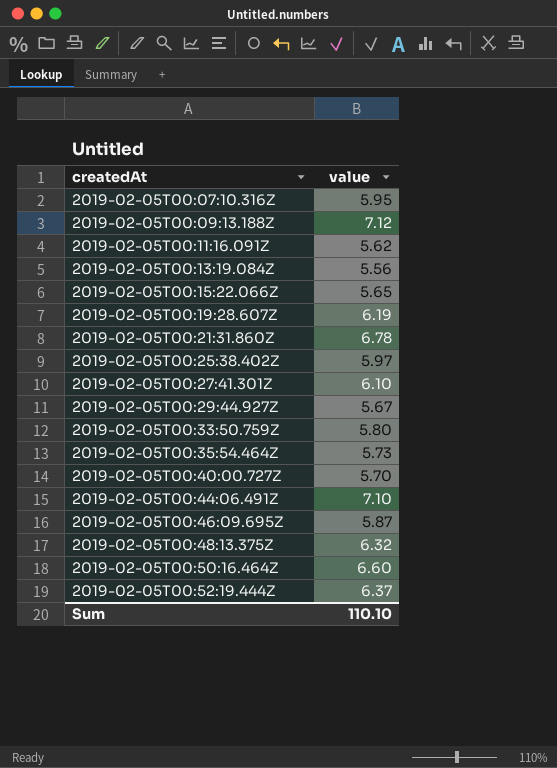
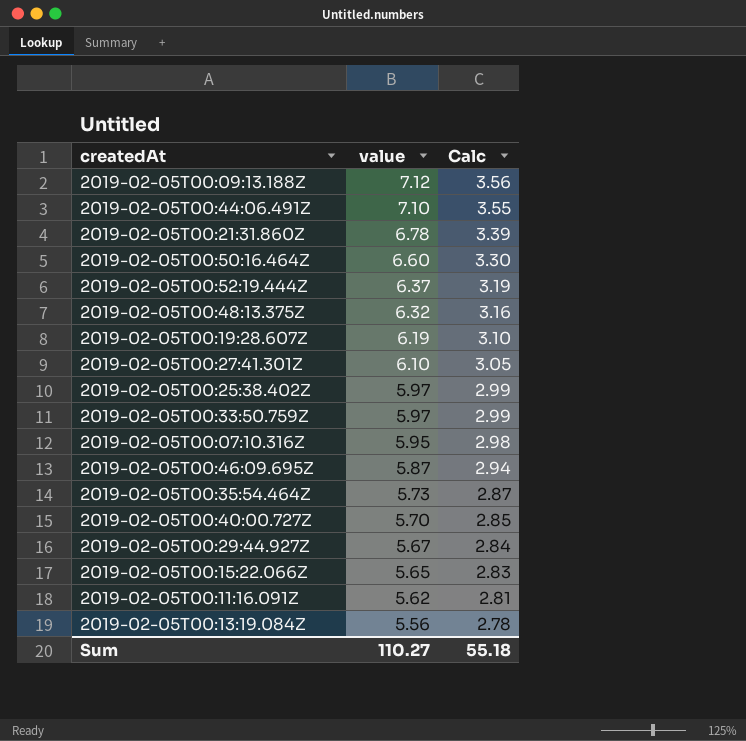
row order: createdAt ascending -> value descending
column Calc | formula: none -> [value] * 0.5
2019-02-05T00:33:50.759Z | value: 5.80 -> 5.97
Sum | value: 110.10 -> 110.27

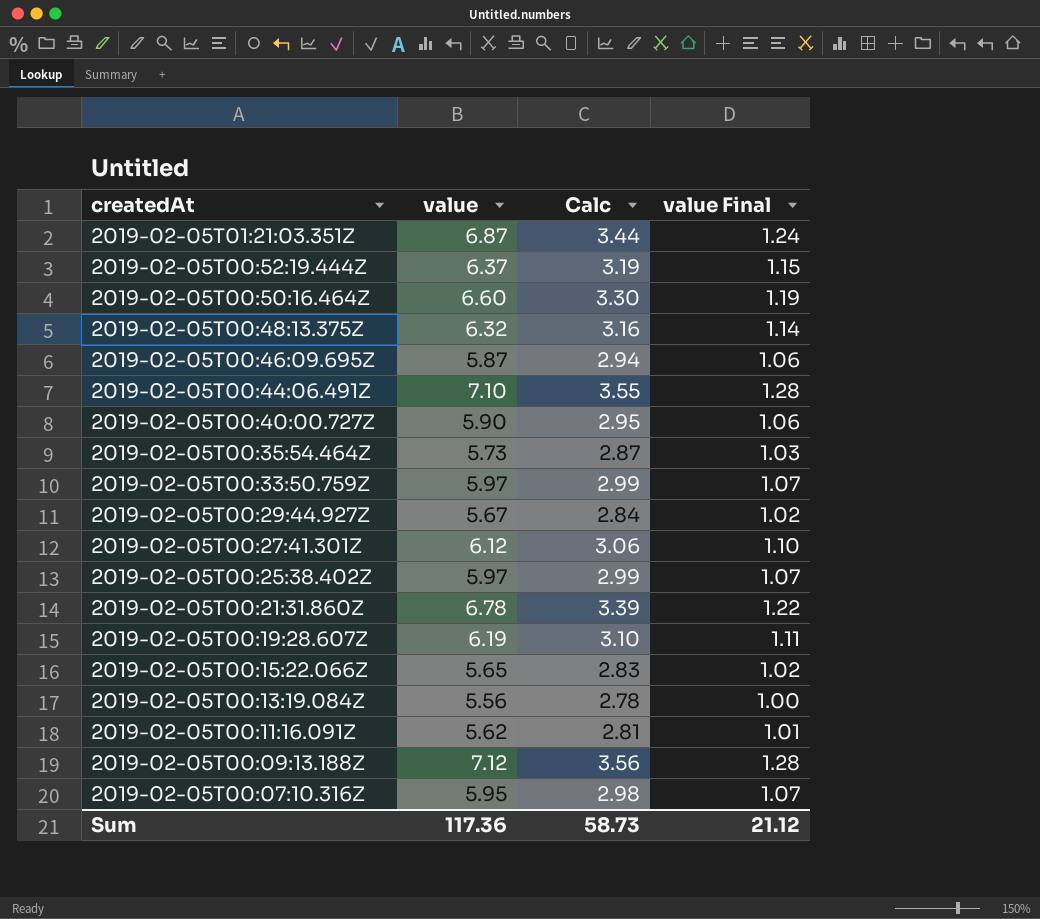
row order: value descending -> createdAt descending
column value Final | formula: none -> [value] * 0.18
row 2019-02-05T01:21:03.351Z: none -> 6.87 | 3.44 | 1.24
2019-02-05T00:40:00.727Z | value: 5.70 -> 5.90
2019-02-05T00:40:00.727Z | Calc: 2.85 -> 2.95
2019-02-05T00:27:41.301Z | value: 6.10 -> 6.12
2019-02-05T00:27:41.301Z | Calc: 3.05 -> 3.06
Sum | value: 110.27 -> 117.36
Sum | Calc: 55.18 -> 58.73

